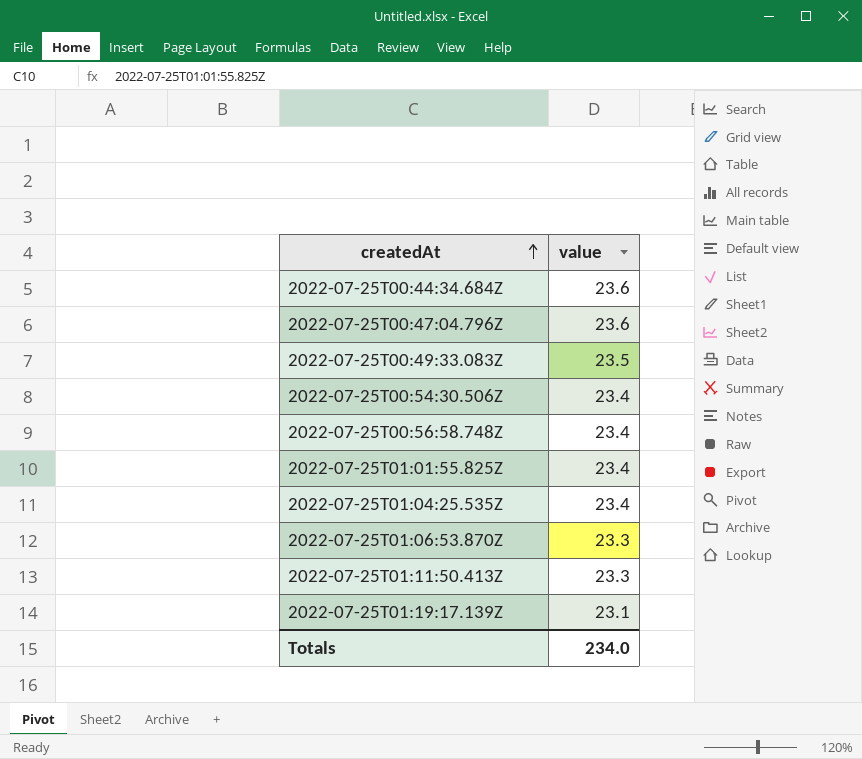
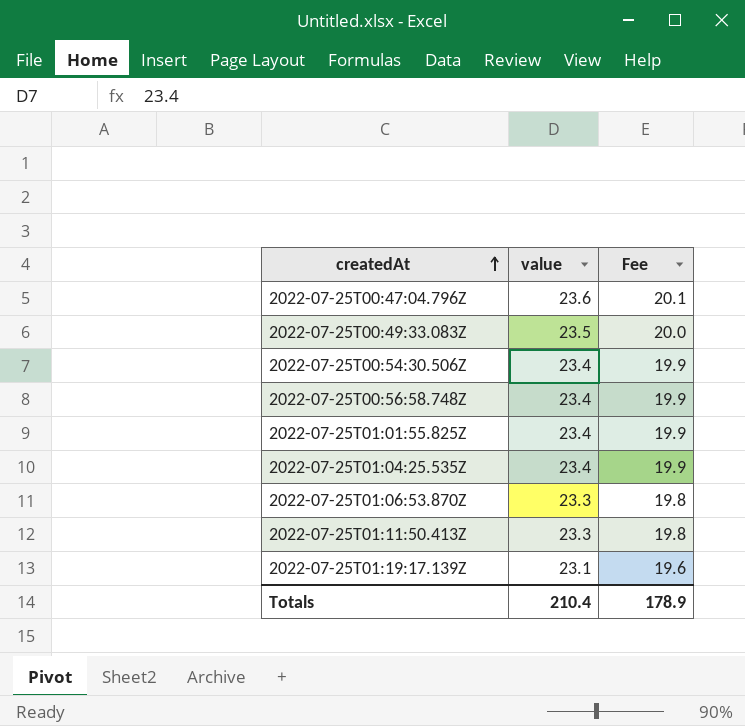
column Fee | formula: none -> [value] * 0.85
row 2022-07-25T00:44:34.684Z: 23.6 -> none
Totals | value: 234.0 -> 210.4

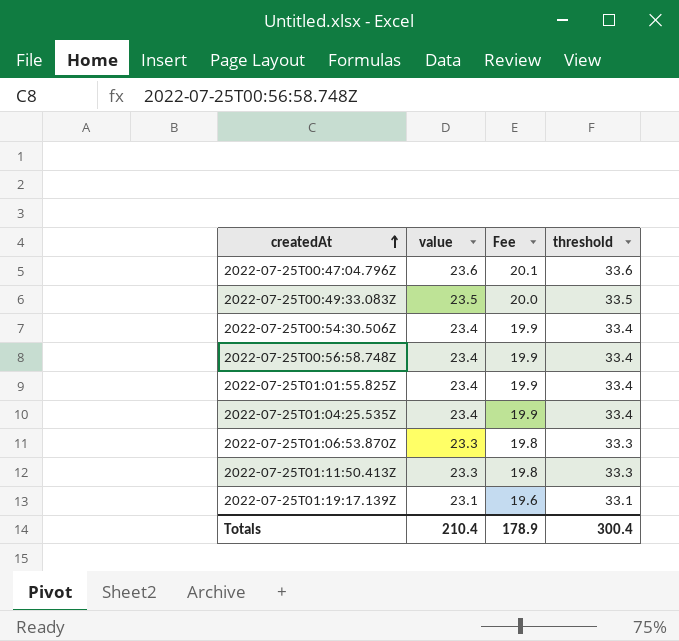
column threshold | formula: none -> [value] + 10

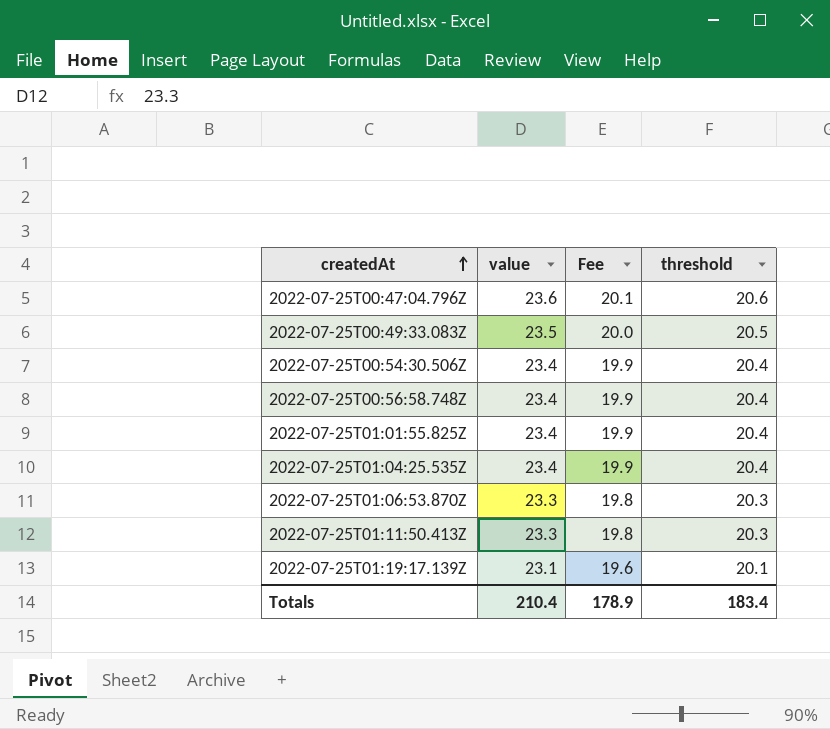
column threshold | formula: [value] + 10 -> [value] - 3
Totals | threshold: 300.4 -> 183.4

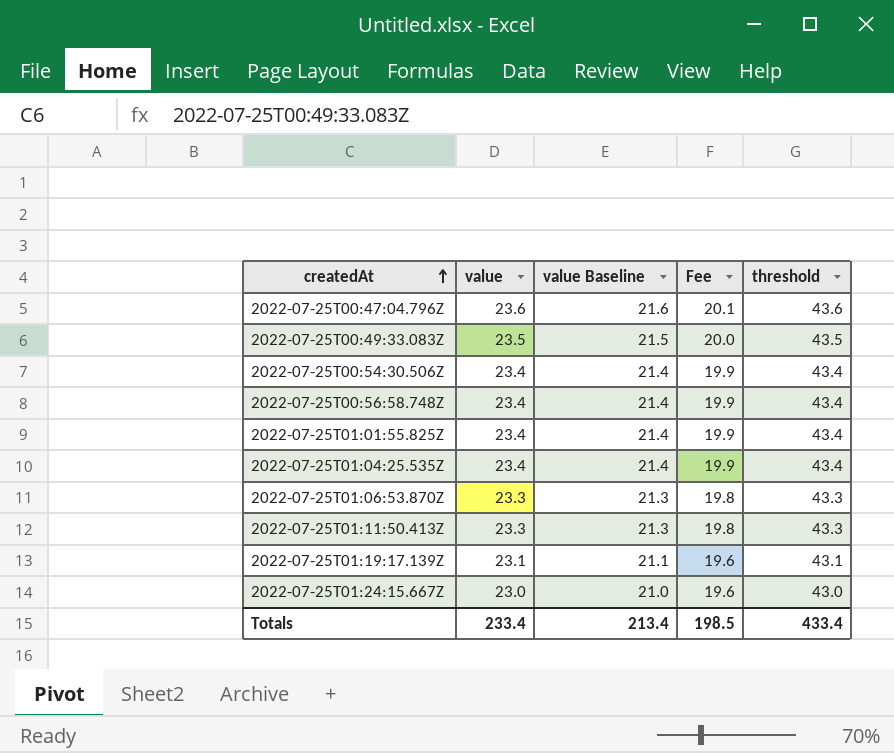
column value Baseline | formula: none -> [value] - 2
column threshold | formula: [value] - 3 -> [value] + 20
row 2022-07-25T01:24:15.667Z: none -> 23.0 | 21.0 | 19.6 | 43.0
Totals | value: 210.4 -> 233.4
Totals | Fee: 178.9 -> 198.5
Totals | threshold: 183.4 -> 433.4

